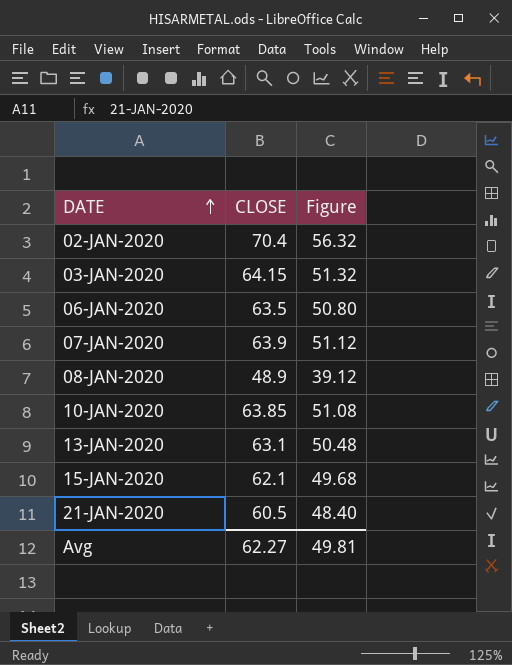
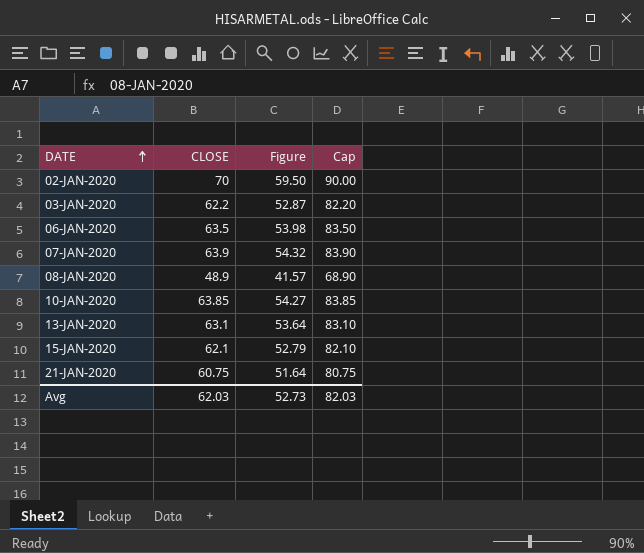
column Figure | formula: [CLOSE] * 0.8 -> [CLOSE] * 0.85
column Cap | formula: none -> [CLOSE] + 20
02-JAN-2020 | CLOSE: 70.4 -> 70
03-JAN-2020 | CLOSE: 64.15 -> 62.2
21-JAN-2020 | CLOSE: 60.5 -> 60.75
Avg | CLOSE: 62.27 -> 62.03
Avg | Figure: 49.81 -> 52.73

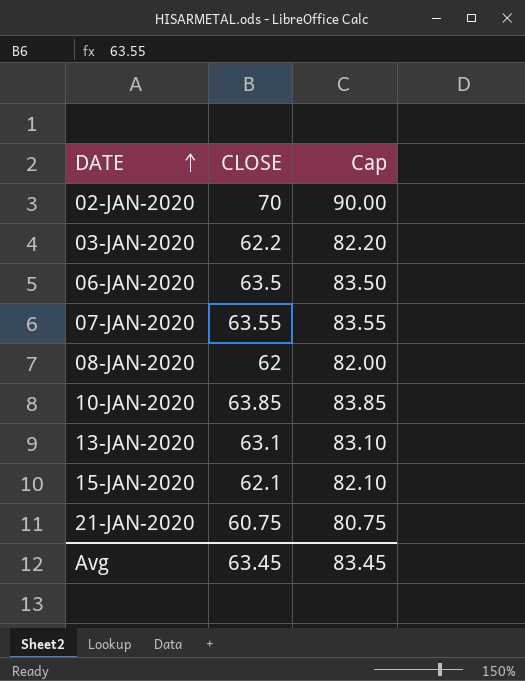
column Figure | formula: [CLOSE] * 0.85 -> none
07-JAN-2020 | CLOSE: 63.9 -> 63.55
07-JAN-2020 | Cap: 83.90 -> 83.55
08-JAN-2020 | CLOSE: 48.9 -> 62
08-JAN-2020 | Cap: 68.90 -> 82.00
Avg | CLOSE: 62.03 -> 63.45
Avg | Cap: 82.03 -> 83.45

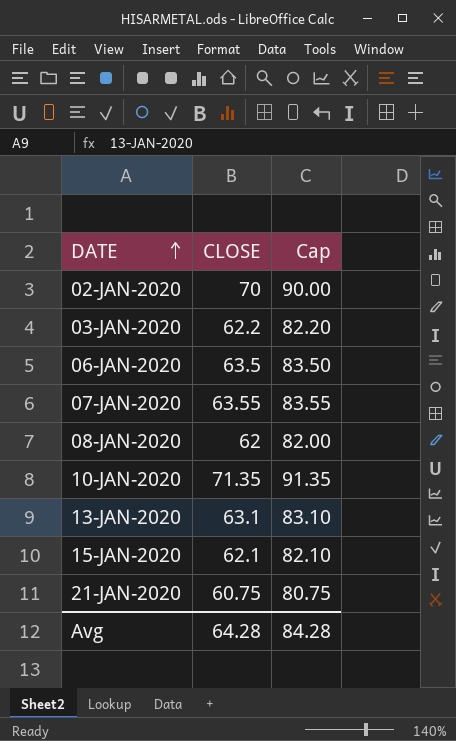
10-JAN-2020 | CLOSE: 63.85 -> 71.35
10-JAN-2020 | Cap: 83.85 -> 91.35
Avg | CLOSE: 63.45 -> 64.28
Avg | Cap: 83.45 -> 84.28

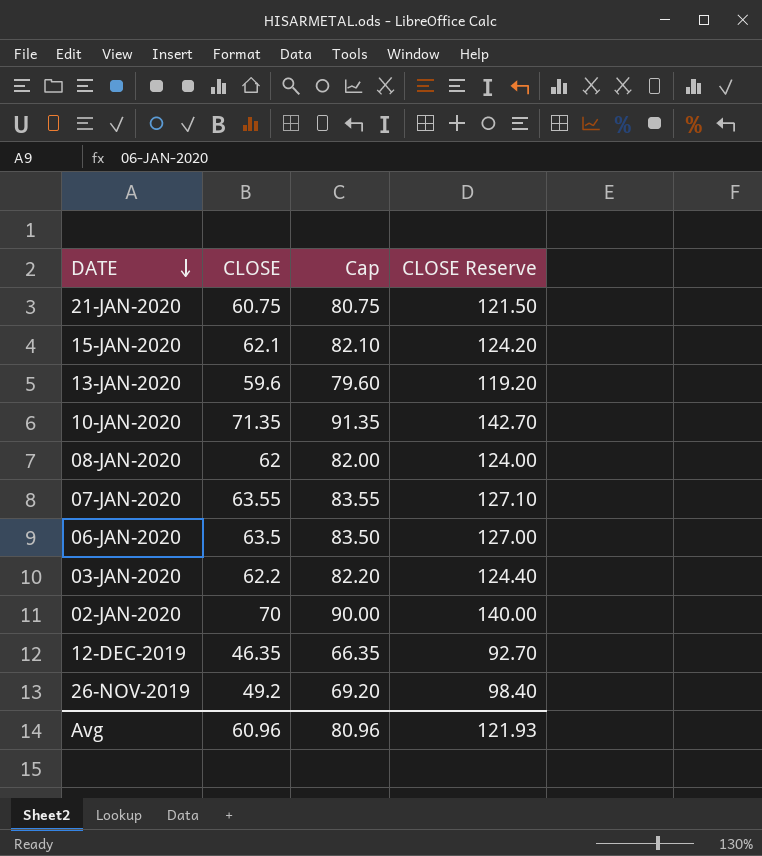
row order: DATE ascending -> DATE descending
column CLOSE Reserve | formula: none -> [CLOSE] * 2
13-JAN-2020 | CLOSE: 63.1 -> 59.6
13-JAN-2020 | Cap: 83.10 -> 79.60
row 12-DEC-2019: none -> 46.35 | 66.35 | 92.70
row 26-NOV-2019: none -> 49.2 | 69.20 | 98.40
Avg | CLOSE: 64.28 -> 60.96
Avg | Cap: 84.28 -> 80.96

